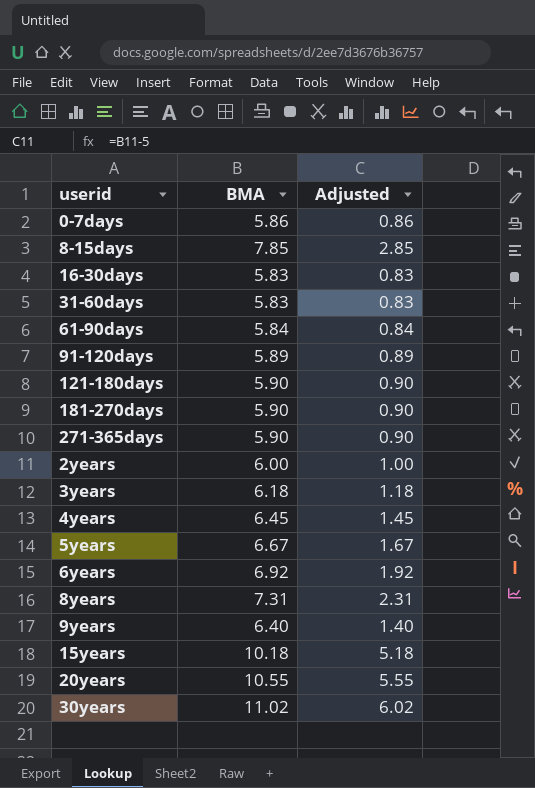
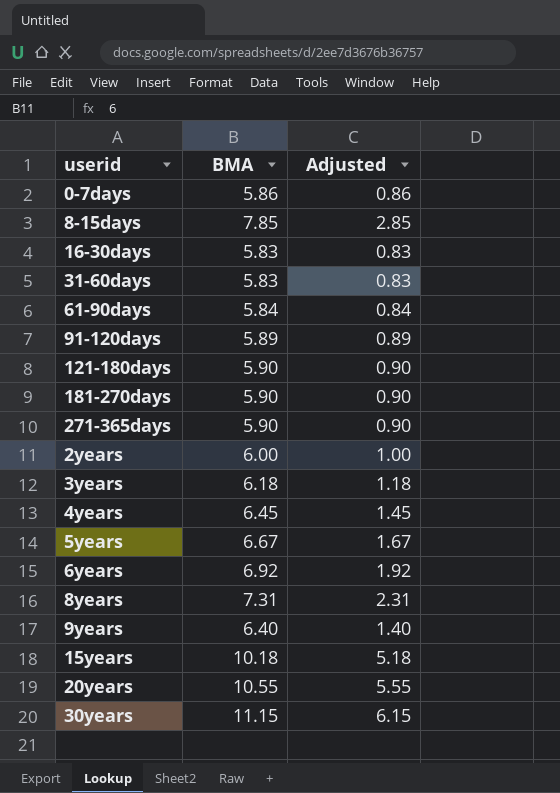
30years | BMA: 11.02 -> 11.15
30years | Adjusted: 6.02 -> 6.15

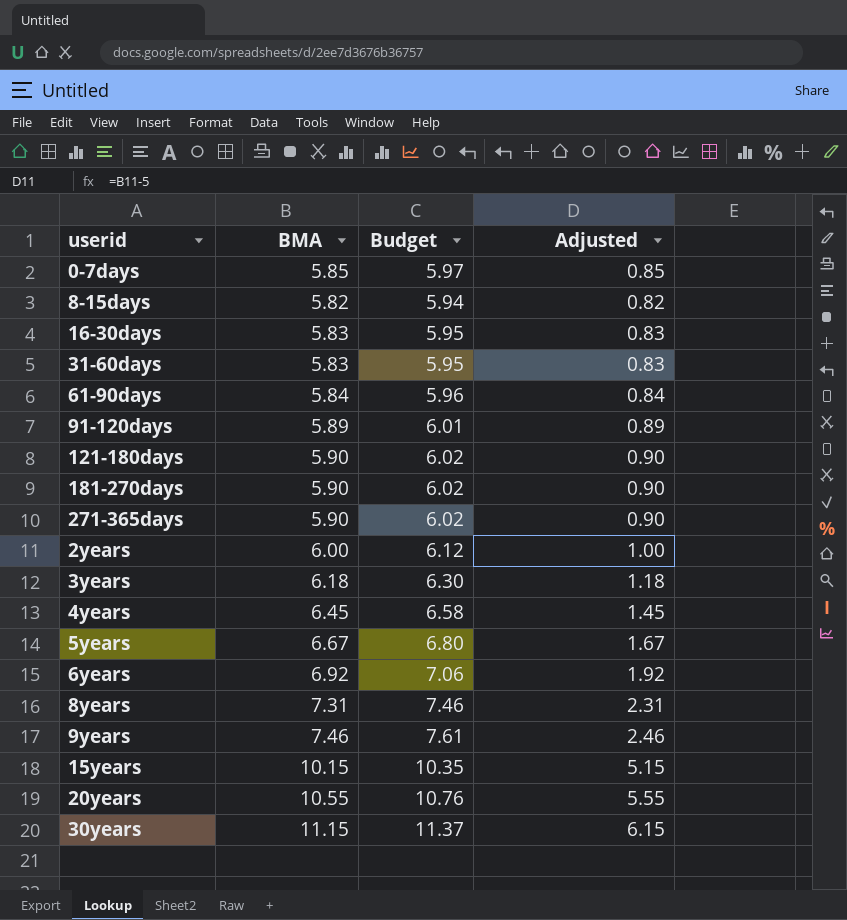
column Budget | formula: none -> [BMA] * 1.02
0-7days | BMA: 5.86 -> 5.85
0-7days | Adjusted: 0.86 -> 0.85
8-15days | BMA: 7.85 -> 5.82
8-15days | Adjusted: 2.85 -> 0.82
9years | BMA: 6.40 -> 7.46
9years | Adjusted: 1.40 -> 2.46
15years | BMA: 10.18 -> 10.15
15years | Adjusted: 5.18 -> 5.15

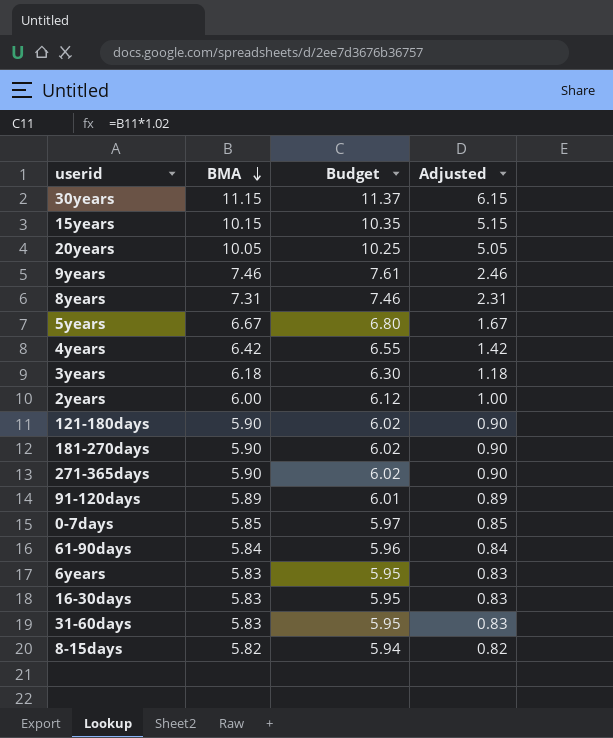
row order: none -> BMA descending
20years | BMA: 10.55 -> 10.05
20years | Budget: 10.76 -> 10.25
20years | Adjusted: 5.55 -> 5.05
4years | BMA: 6.45 -> 6.42
4years | Budget: 6.58 -> 6.55
4years | Adjusted: 1.45 -> 1.42
6years | BMA: 6.92 -> 5.83
6years | Budget: 7.06 -> 5.95
6years | Adjusted: 1.92 -> 0.83

